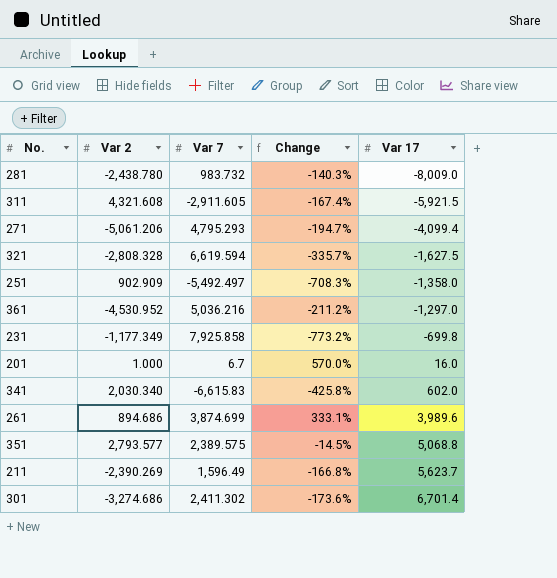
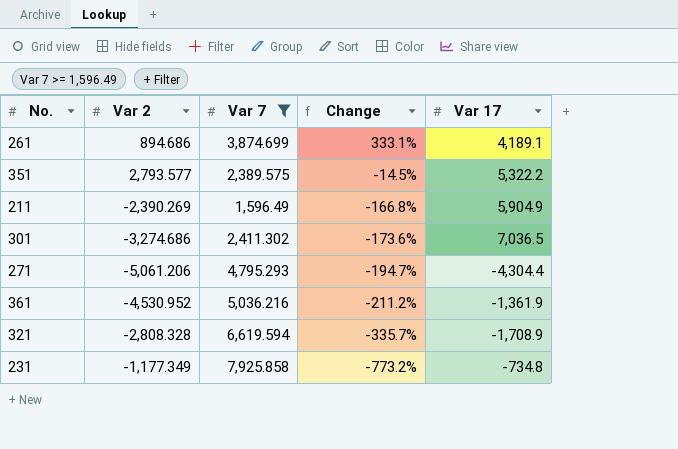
filter: none -> Var 7 >= 1,596.49
row order: Var 17 ascending -> Change descending
261 | Var 17: 3,989.6 -> 4,189.1
351 | Var 17: 5,068.8 -> 5,322.2
211 | Var 17: 5,623.7 -> 5,904.9
301 | Var 17: 6,701.4 -> 7,036.5
271 | Var 17: -4,099.4 -> -4,304.4
361 | Var 17: -1,297.0 -> -1,361.9
321 | Var 17: -1,627.5 -> -1,708.9
231 | Var 17: -699.8 -> -734.8

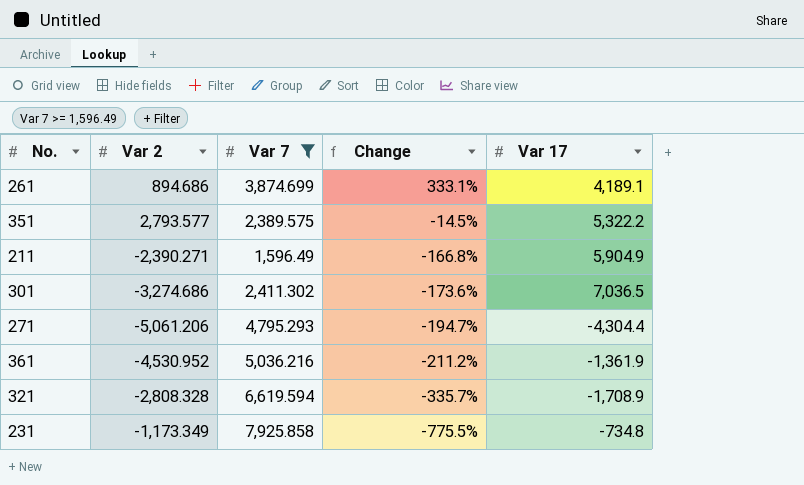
211 | Var 2: -2,390.269 -> -2,390.271
231 | Var 2: -1,177.349 -> -1,173.349
231 | Change: -773.2% -> -775.5%

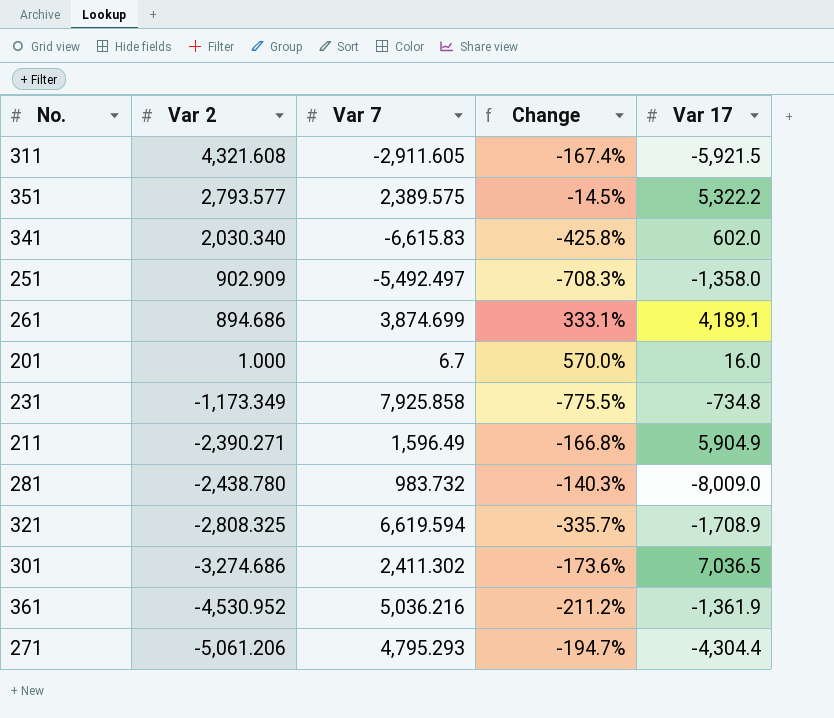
filter: Var 7 >= 1,596.49 -> none
row order: Change descending -> Var 2 descending
321 | Var 2: -2,808.328 -> -2,808.325

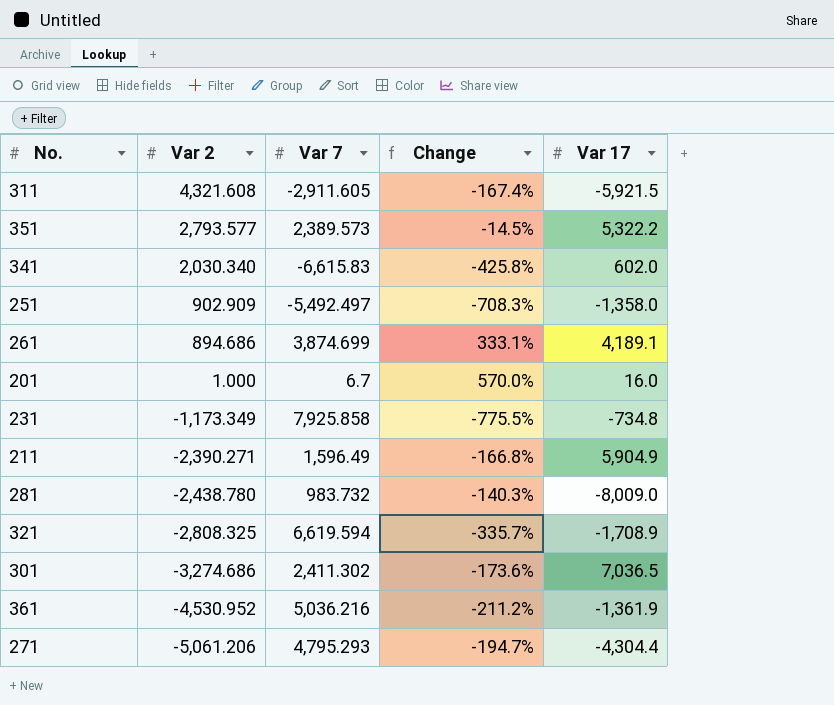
351 | Var 7: 2,389.575 -> 2,389.573

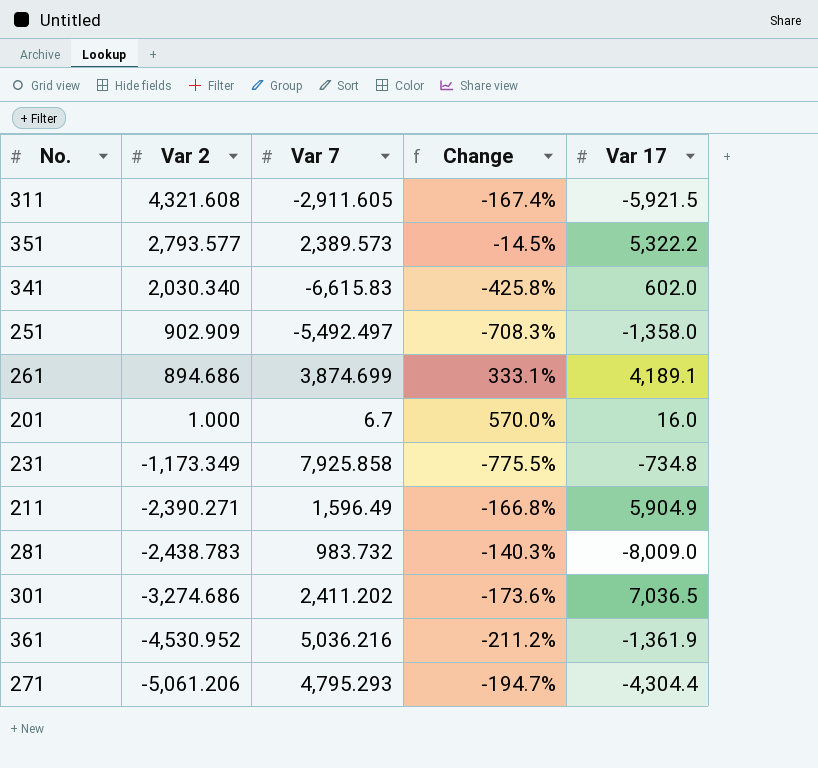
row 321: -2,808.325 | 6,619.594 | -335.7% | -1,708.9 -> none
281 | Var 2: -2,438.780 -> -2,438.783
301 | Var 7: 2,411.302 -> 2,411.202

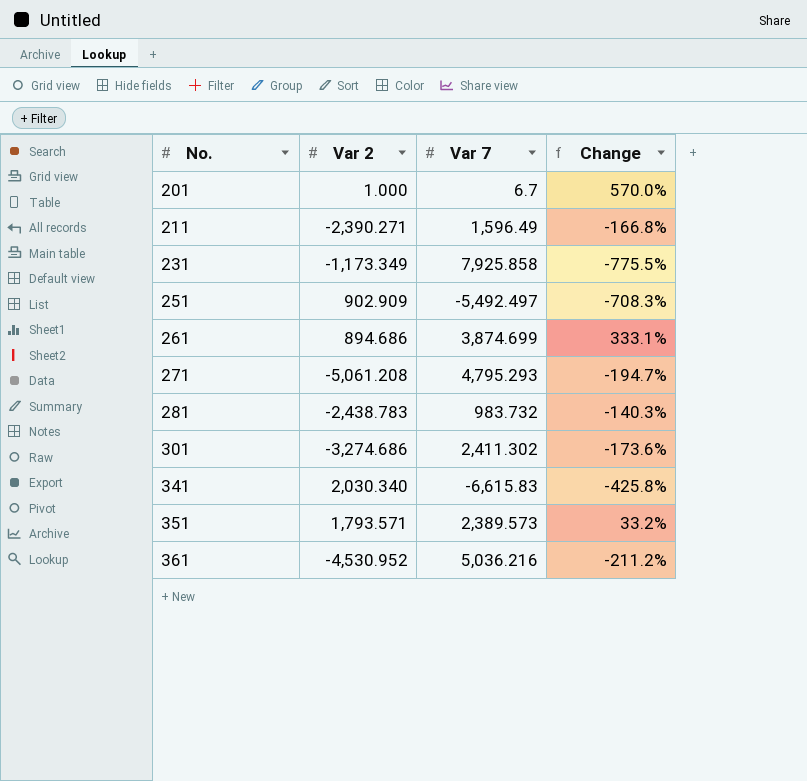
row order: Var 2 descending -> No. ascending
column Var 17 | position: 5 -> none
row 311: 4,321.608 | -2,911.605 | -167.4% | -5,921.5 -> none
271 | Var 2: -5,061.206 -> -5,061.208
301 | Var 7: 2,411.202 -> 2,411.302
351 | Var 2: 2,793.577 -> 1,793.571
351 | Change: -14.5% -> 33.2%

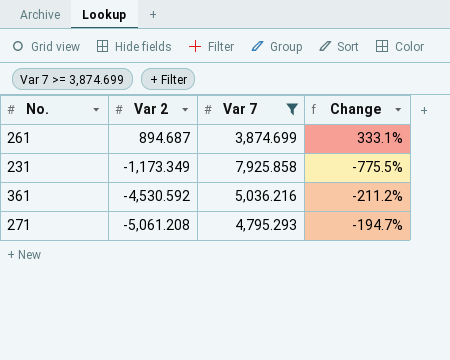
filter: none -> Var 7 >= 3,874.699
row order: No. ascending -> Var 2 descending
261 | Var 2: 894.686 -> 894.687
361 | Var 2: -4,530.952 -> -4,530.592

